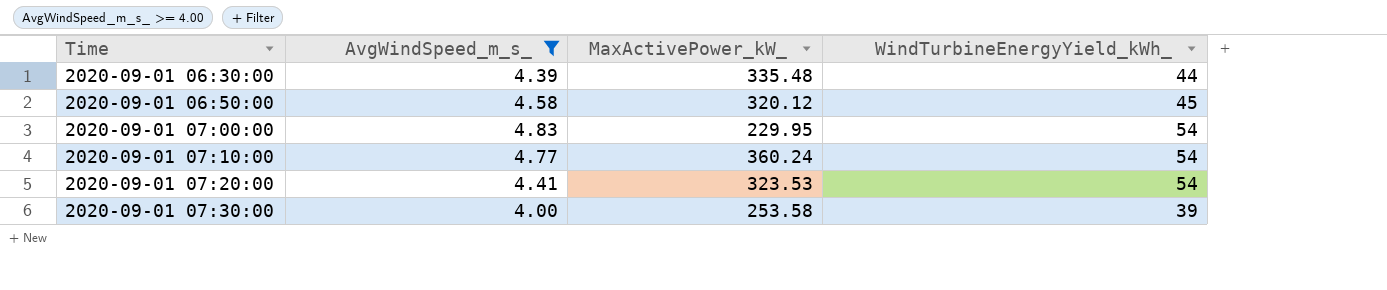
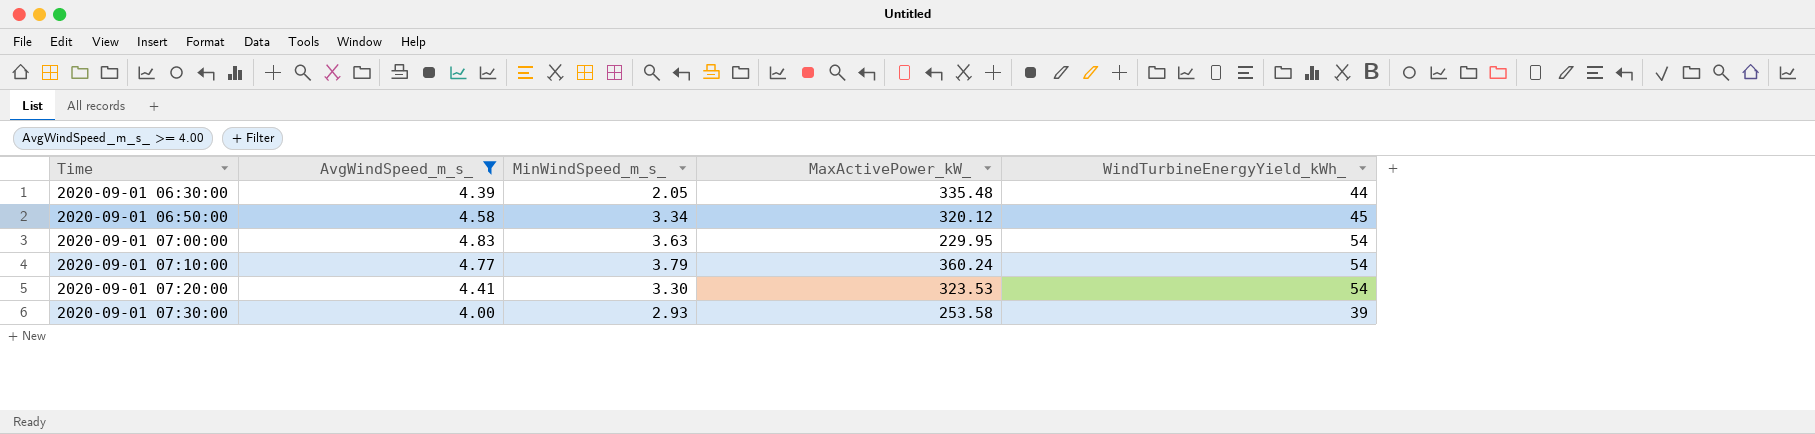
column MinWindSpeed_m_s_ | position: none -> 3

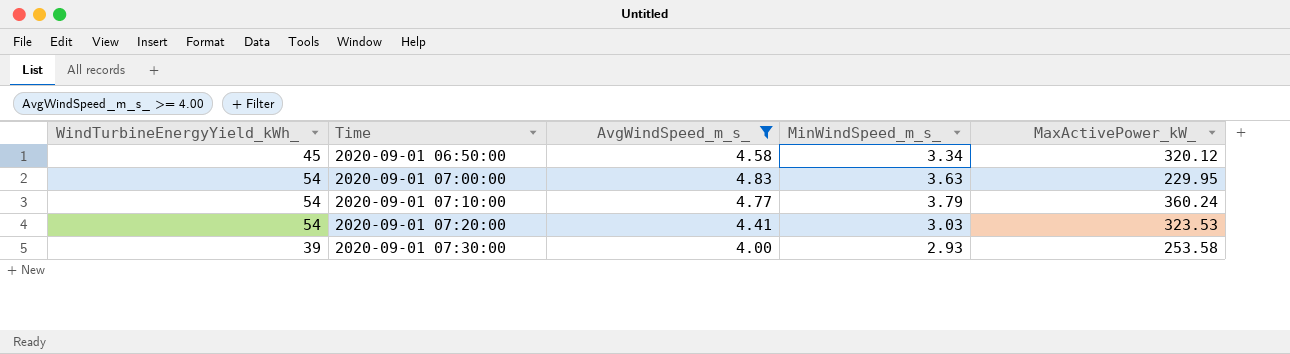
column WindTurbineEnergyYield_kWh_ | position: 5 -> 1
row 2020-09-01 06:30:00: 4.39 | 2.05 | 335.48 | 44 -> none
2020-09-01 07:20:00 | MinWindSpeed_m_s_: 3.30 -> 3.03

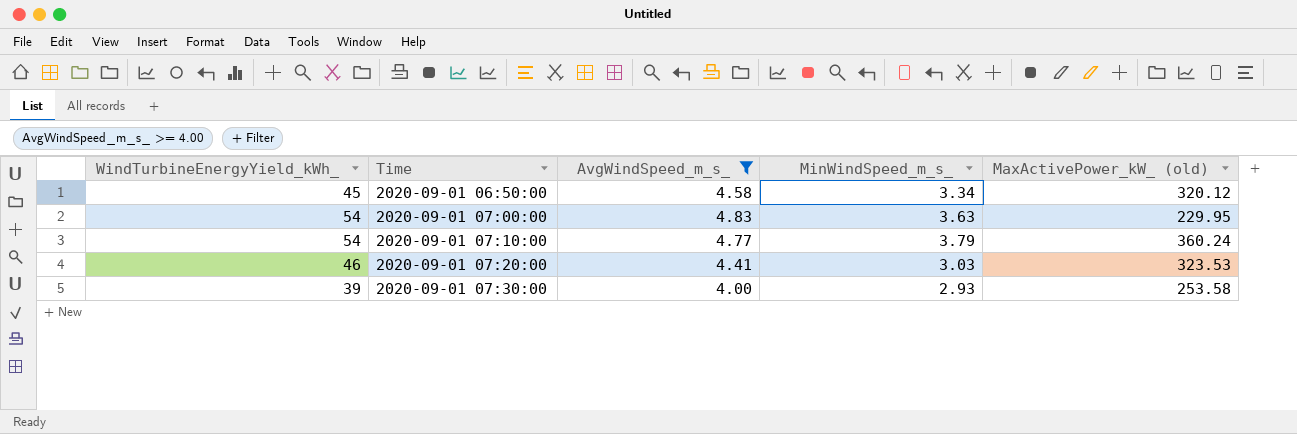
column name: MaxActivePower_kW_ -> MaxActivePower_kW_ (old)
2020-09-01 07:20:00 | WindTurbineEnergyYield_kWh_: 54 -> 46

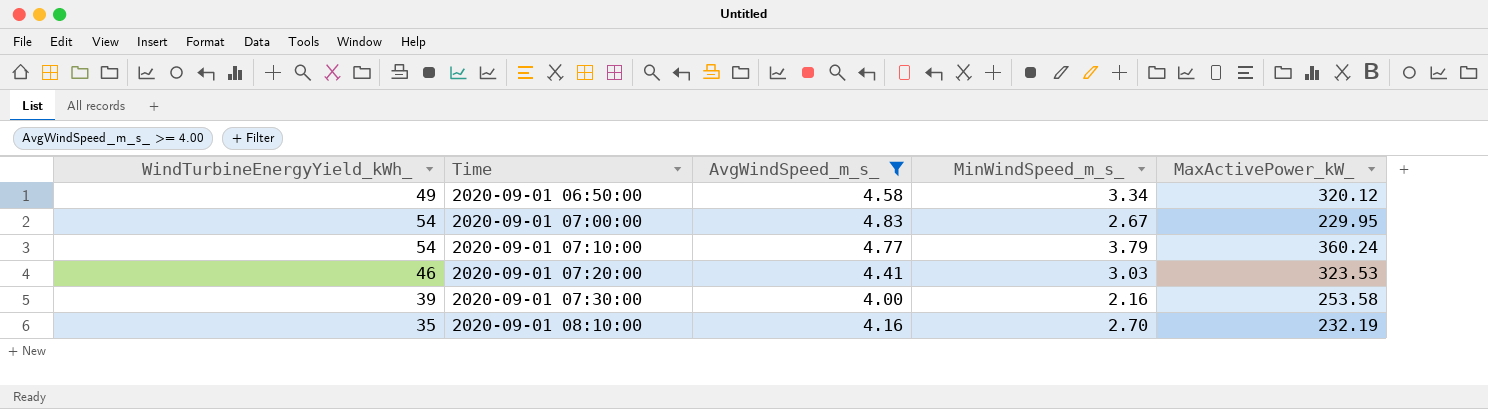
column name: MaxActivePower_kW_ (old) -> MaxActivePower_kW_
2020-09-01 06:50:00 | WindTurbineEnergyYield_kWh_: 45 -> 49
2020-09-01 07:00:00 | MinWindSpeed_m_s_: 3.63 -> 2.67
2020-09-01 07:30:00 | MinWindSpeed_m_s_: 2.93 -> 2.16
row 2020-09-01 08:10:00: none -> 35 | 4.16 | 2.70 | 232.19

